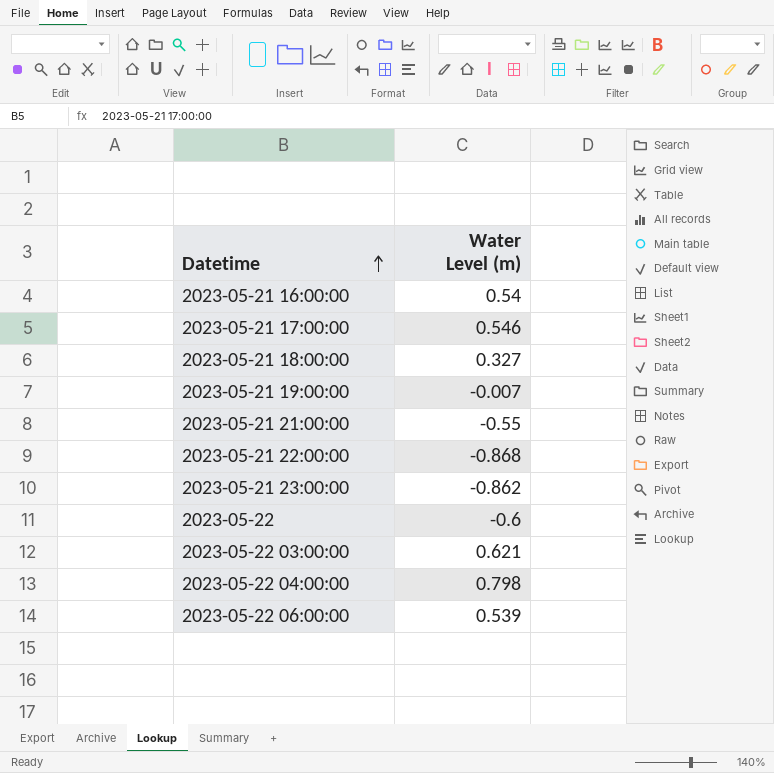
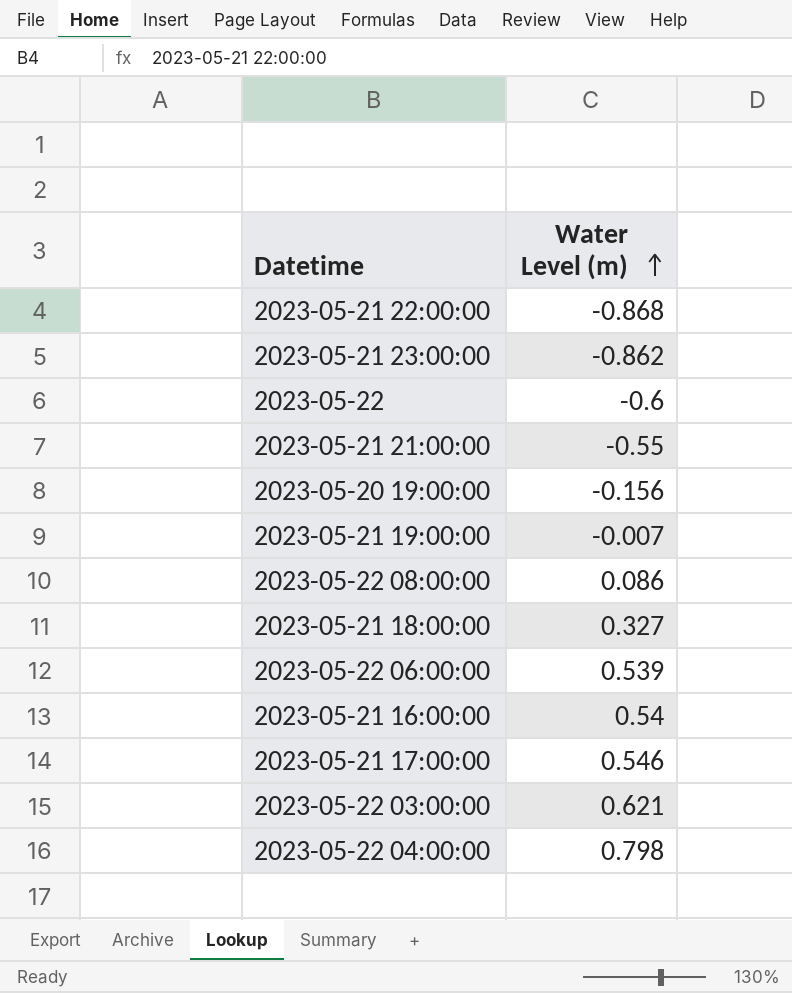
row order: Datetime ascending -> Water Level (m) ascending
row 2023-05-20 19:00:00: none -> -0.156
row 2023-05-22 08:00:00: none -> 0.086

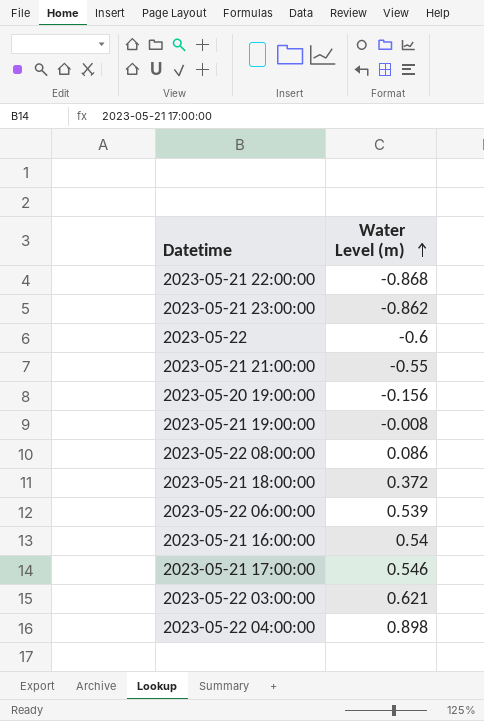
2023-05-21 19:00:00 | Water Level (m): -0.007 -> -0.008
2023-05-21 18:00:00 | Water Level (m): 0.327 -> 0.372
2023-05-22 04:00:00 | Water Level (m): 0.798 -> 0.898

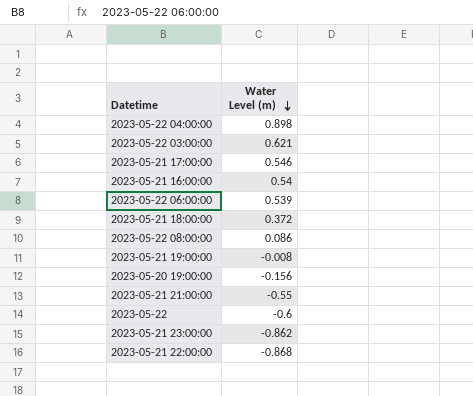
row order: Water Level (m) ascending -> Water Level (m) descending

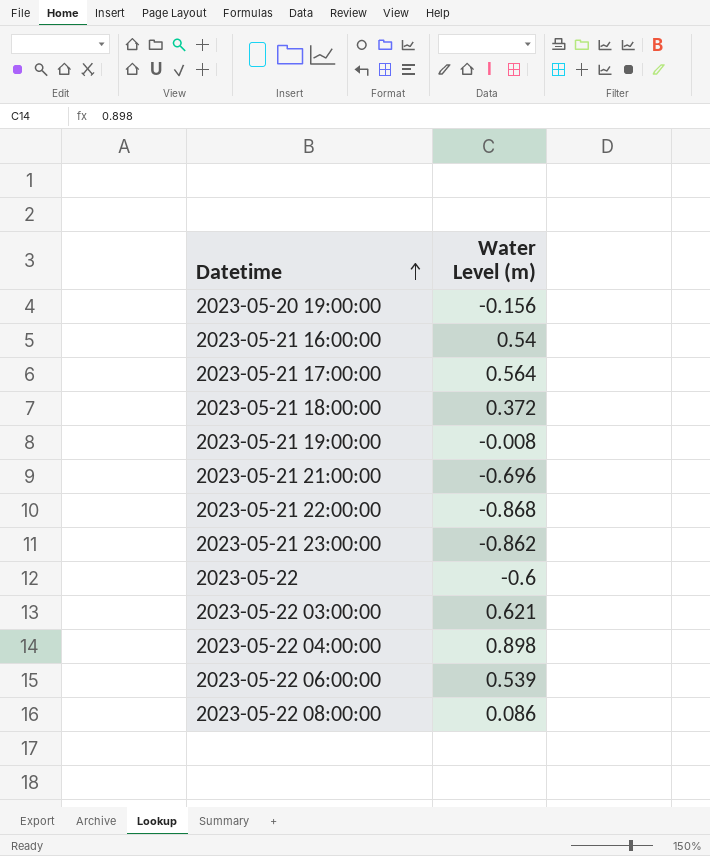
row order: Water Level (m) descending -> Datetime ascending
2023-05-21 17:00:00 | Water Level (m): 0.546 -> 0.564
2023-05-21 21:00:00 | Water Level (m): -0.55 -> -0.696

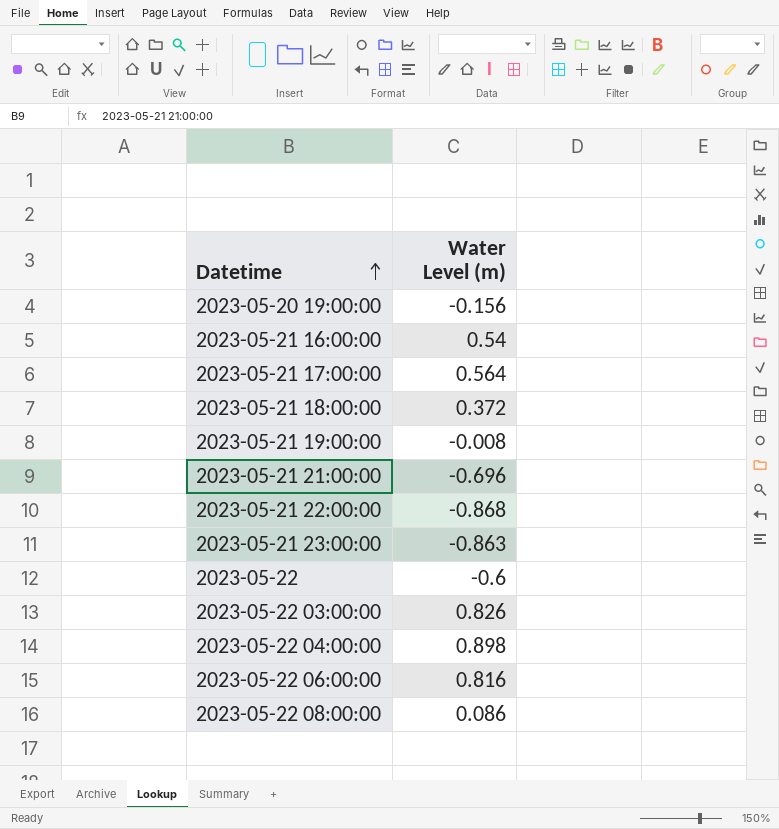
2023-05-21 23:00:00 | Water Level (m): -0.862 -> -0.863
2023-05-22 03:00:00 | Water Level (m): 0.621 -> 0.826
2023-05-22 06:00:00 | Water Level (m): 0.539 -> 0.816

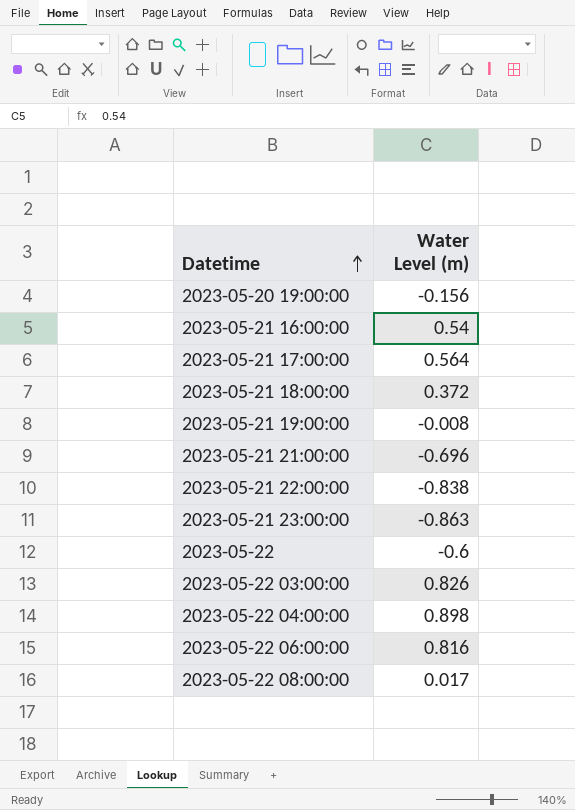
2023-05-21 22:00:00 | Water Level (m): -0.868 -> -0.838
2023-05-22 08:00:00 | Water Level (m): 0.086 -> 0.017

